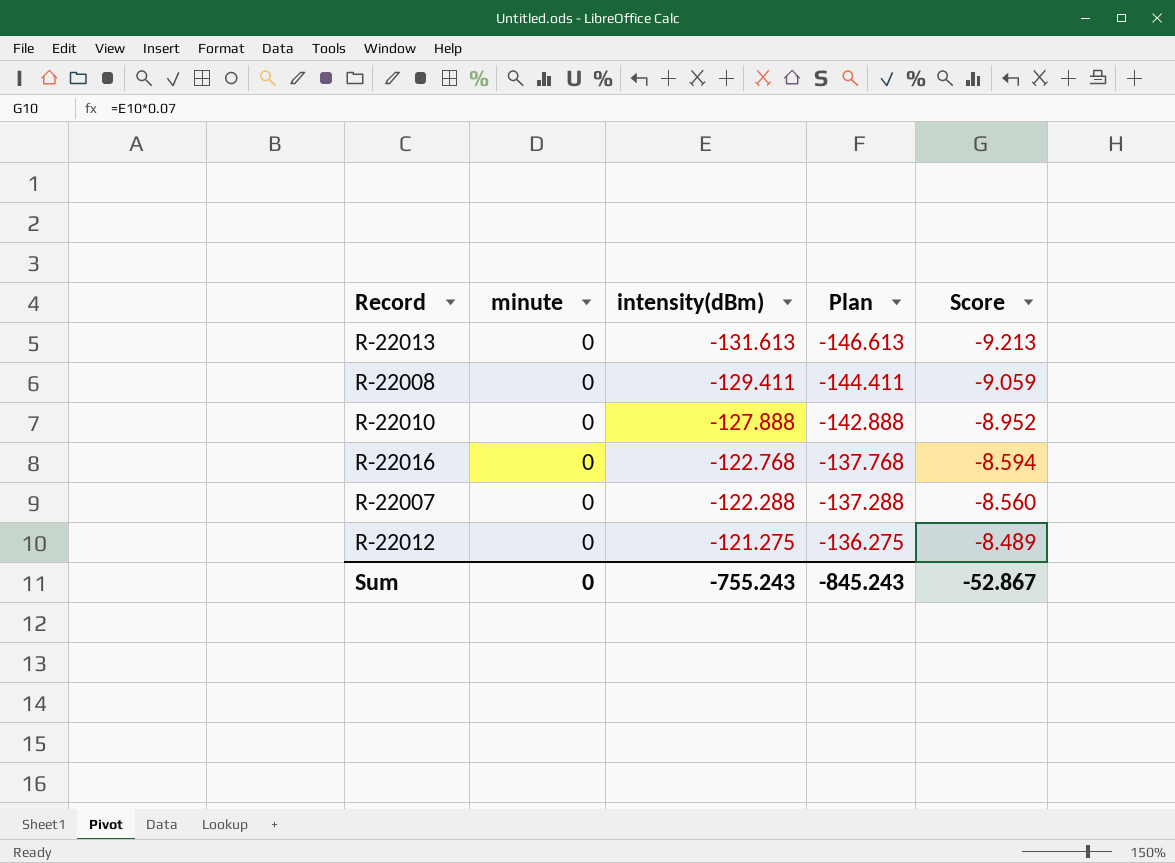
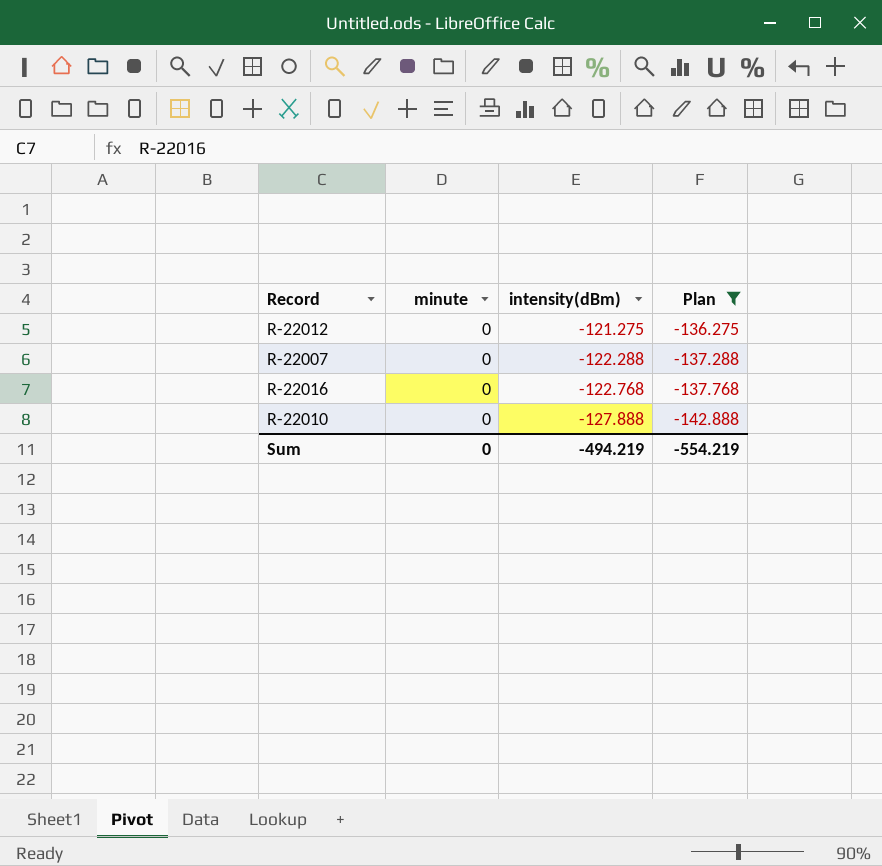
filter: none -> Plan >= -142.888
row order: intensity(dBm) ascending -> intensity(dBm) descending
column Score | formula: [intensity(dBm)] * 0.07 -> none
Sum | intensity(dBm): -755.243 -> -494.219
Sum | Plan: -845.243 -> -554.219

